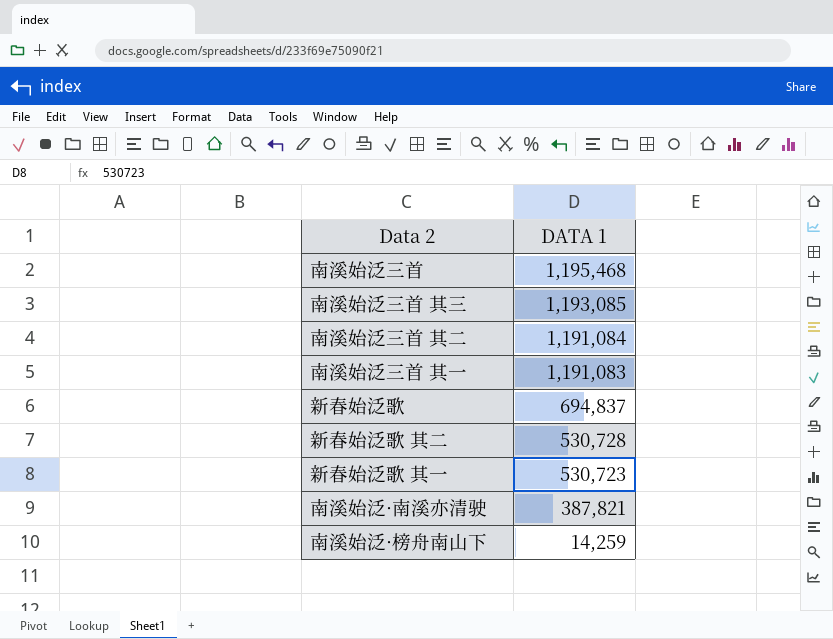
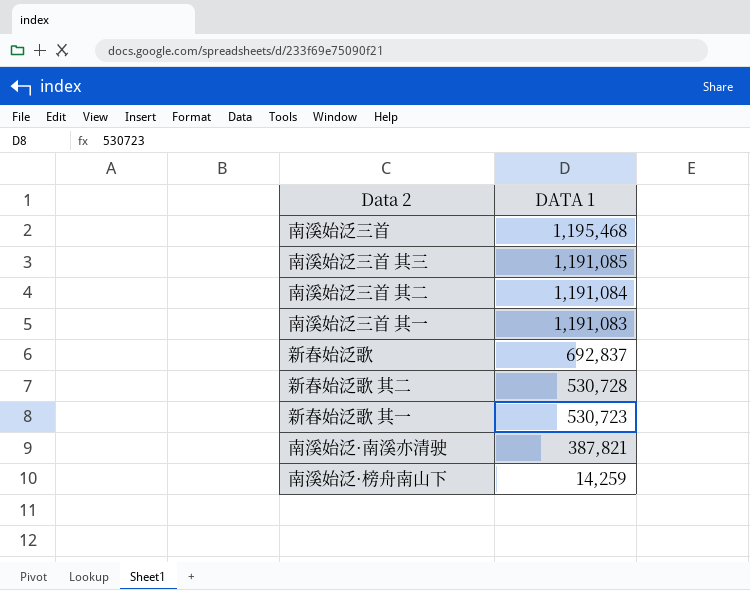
南溪始泛三首 其三 | DATA 1: 1,193,085 -> 1,191,085
新春始泛歌 | DATA 1: 694,837 -> 692,837

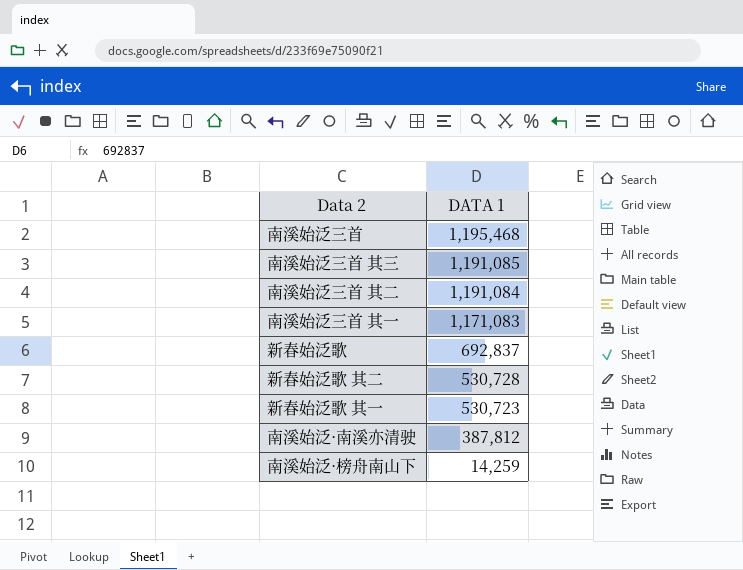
南溪始泛三首 其一 | DATA 1: 1,191,083 -> 1,171,083
南溪始泛·南溪亦清驶 | DATA 1: 387,821 -> 387,812

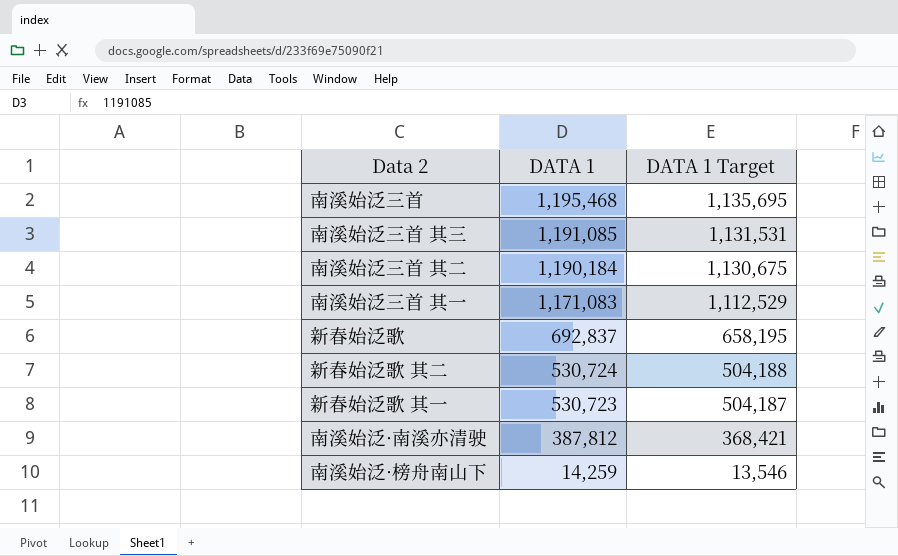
column DATA 1 Target | formula: none -> [DATA 1] * 0.95
南溪始泛三首 其二 | DATA 1: 1,191,084 -> 1,190,184
新春始泛歌 其二 | DATA 1: 530,728 -> 530,724

